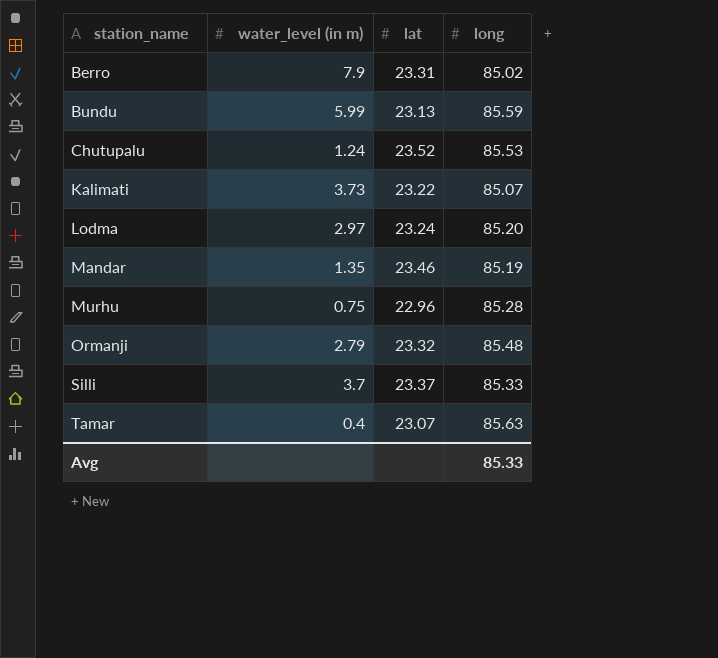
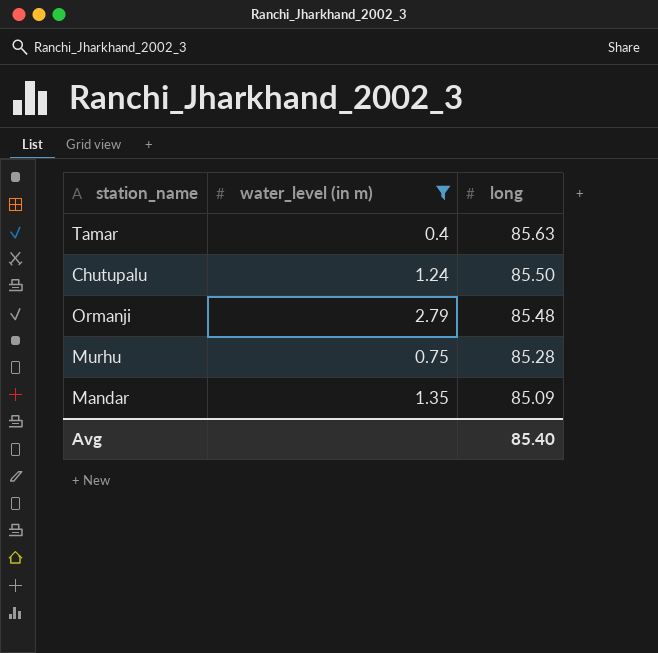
filter: none -> water_level (in m) <= 2.79
row order: station_name ascending -> long descending
column lat | position: 3 -> none
Chutupalu | long: 85.53 -> 85.50
Mandar | long: 85.19 -> 85.09
Avg | long: 85.33 -> 85.40

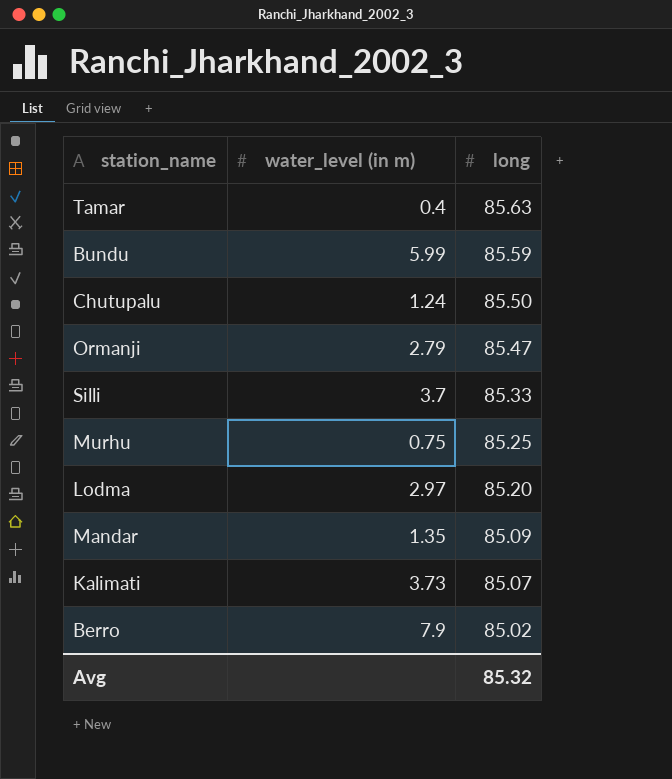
filter: water_level (in m) <= 2.79 -> none
Ormanji | long: 85.48 -> 85.47
Murhu | long: 85.28 -> 85.25
Avg | long: 85.40 -> 85.32

